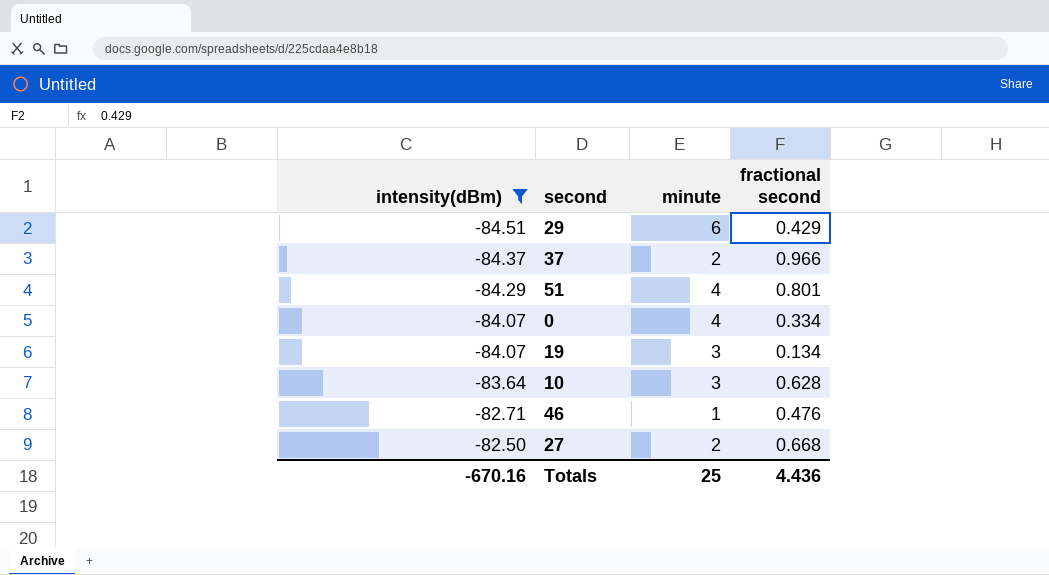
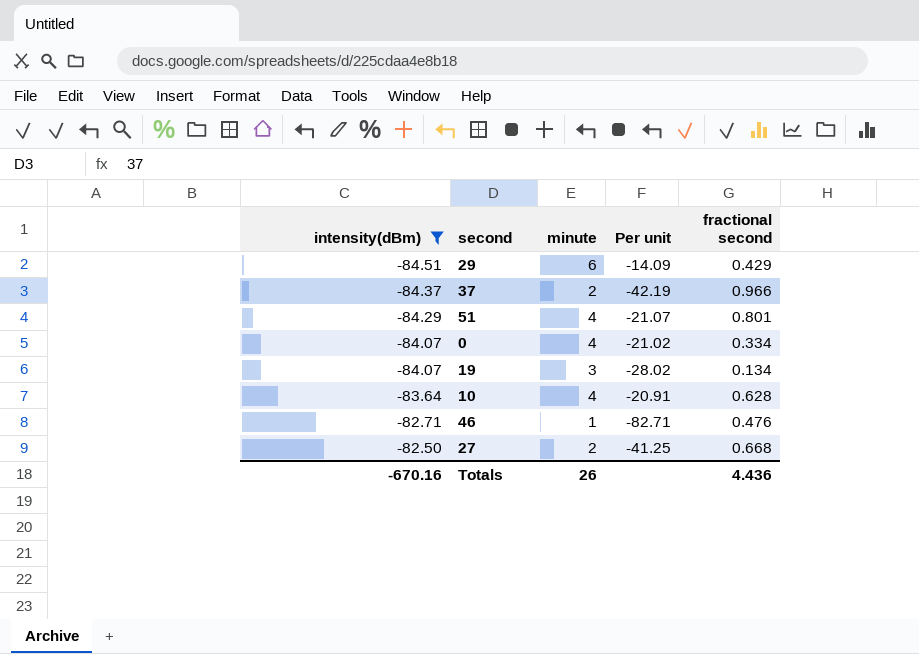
column Per unit | formula: none -> [intensity(dBm)] / [minute]
10 | minute: 3 -> 4
Totals | minute: 25 -> 26

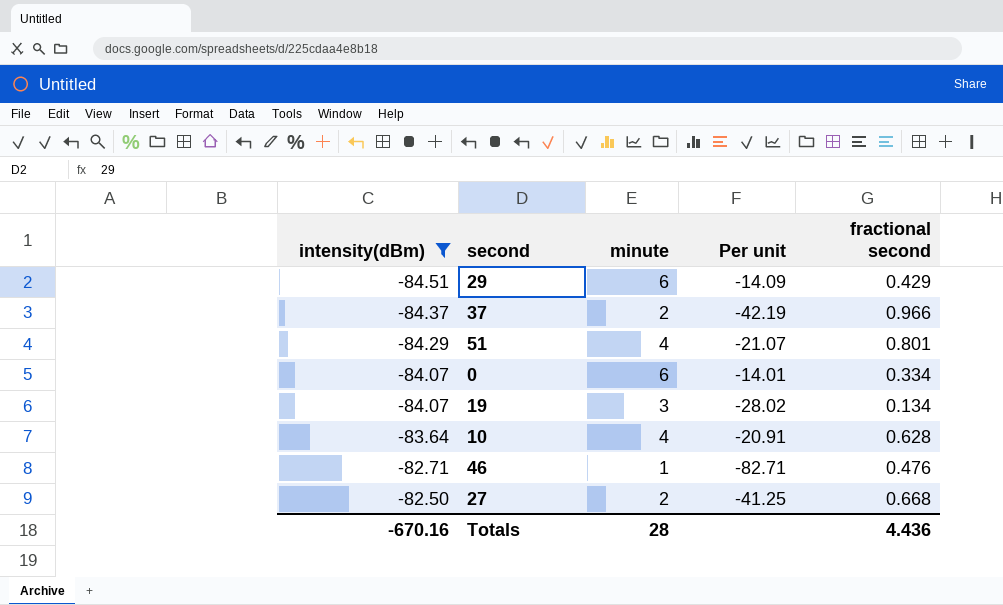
0 | minute: 4 -> 6
0 | Per unit: -21.02 -> -14.01
Totals | minute: 26 -> 28

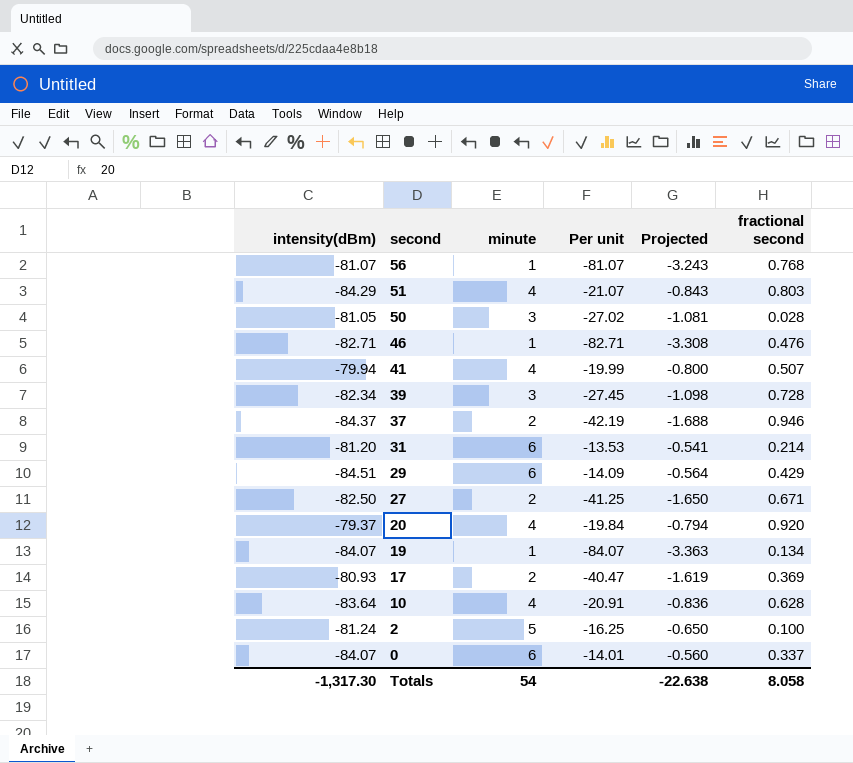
filter: intensity(dBm) <= -82.50 -> none
row order: intensity(dBm) ascending -> second descending
column Projected | formula: none -> [Per unit] * 0.04
51 | fractional second: 0.801 -> 0.803
37 | fractional second: 0.966 -> 0.946
27 | fractional second: 0.668 -> 0.671
19 | minute: 3 -> 1
19 | Per unit: -28.02 -> -84.07
0 | fractional second: 0.334 -> 0.337
Totals | intensity(dBm): -670.16 -> -1,317.30
Totals | minute: 28 -> 54
Totals | fractional second: 4.436 -> 8.058

